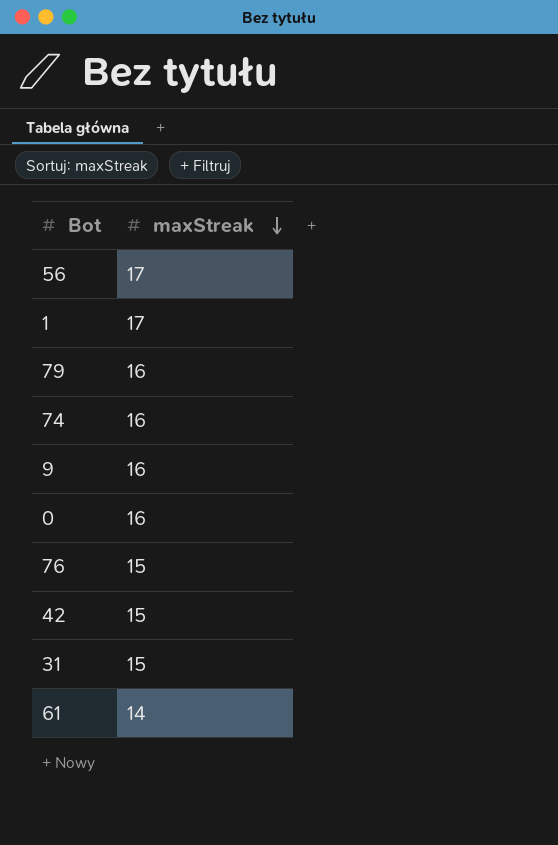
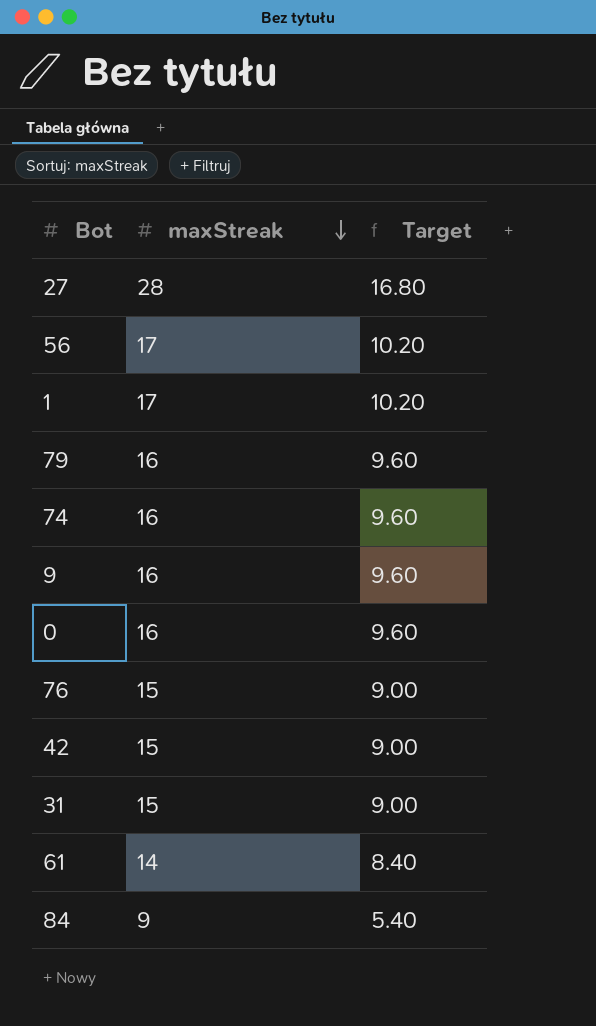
column Target | formula: none -> [maxStreak] * 0.6
row 27: none -> 28 | 16.80
row 84: none -> 9 | 5.40

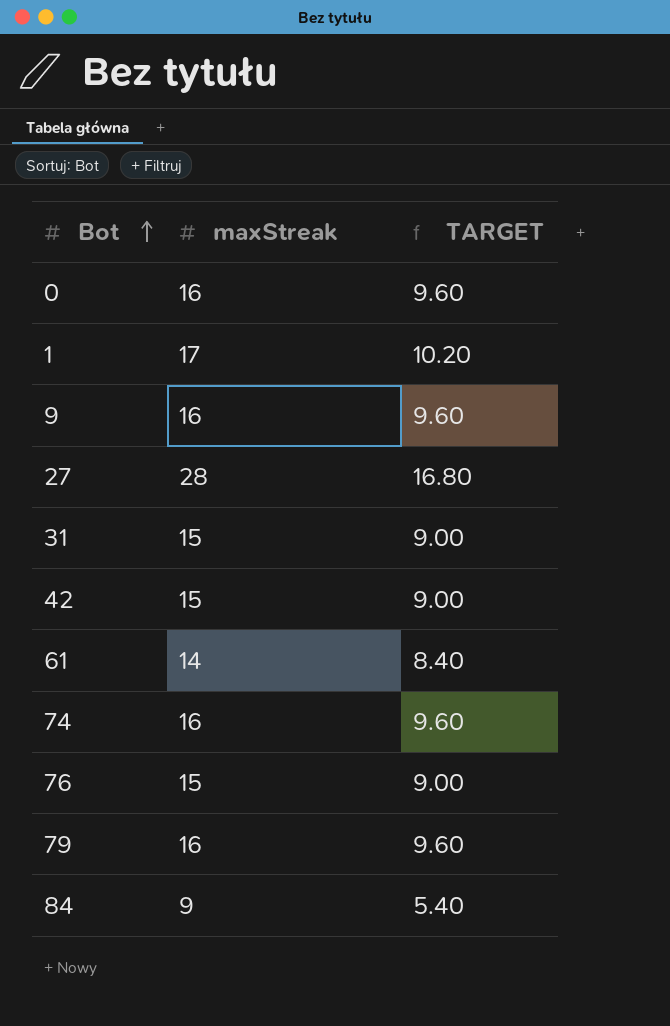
row order: maxStreak descending -> Bot ascending
column name: Target -> TARGET
row 56: 17 | 10.20 -> none

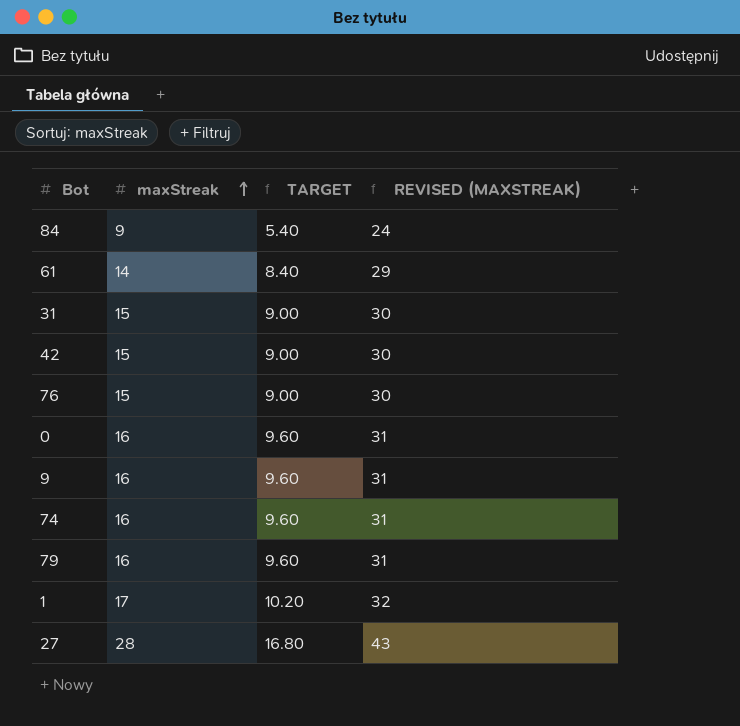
row order: Bot ascending -> maxStreak ascending
column REVISED (MAXSTREAK) | formula: none -> [maxStreak] + 15

